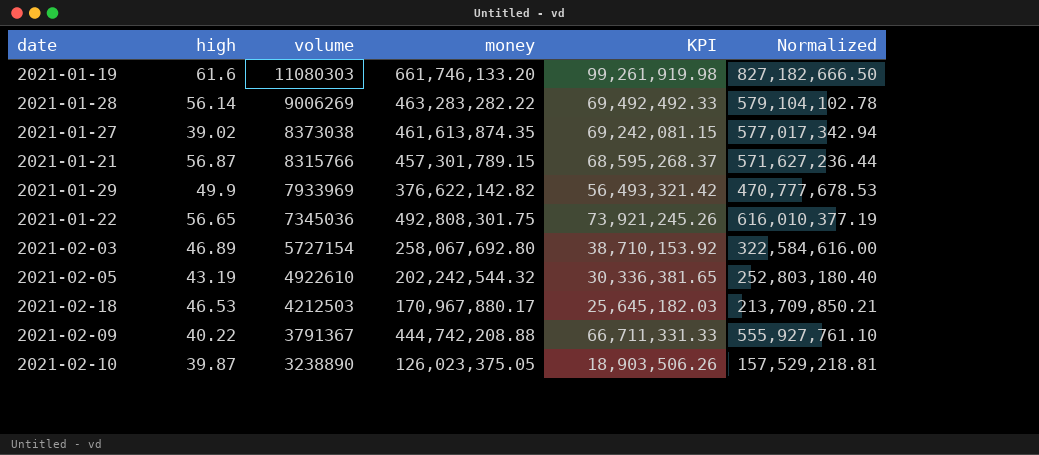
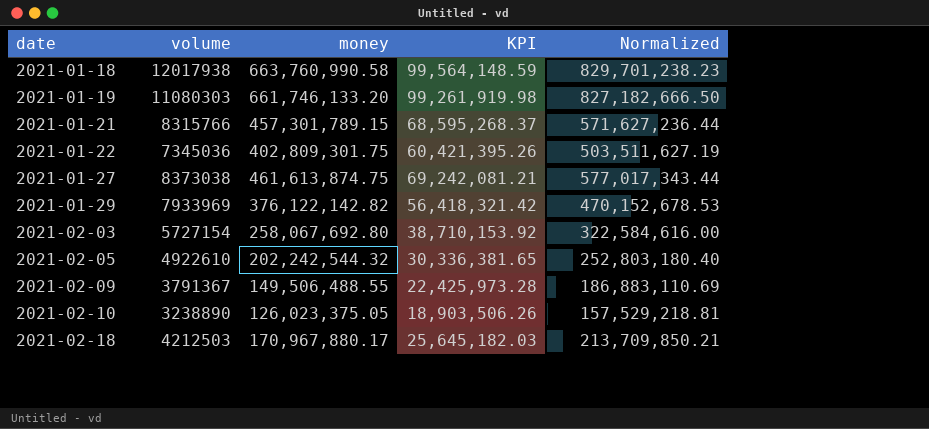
row order: volume descending -> date ascending
column high | position: 2 -> none
row 2021-01-28: 56.14 | 9006269 | 463,283,282.22 | 69,492,492.33 | 579,104,102.78 -> none
row 2021-01-18: none -> 12017938 | 663,760,990.58 | 99,564,148.59 | 829,701,238.23
2021-01-22 | money: 492,808,301.75 -> 402,809,301.75
2021-01-22 | KPI: 73,921,245.26 -> 60,421,395.26
2021-01-22 | Normalized: 616,010,377.19 -> 503,511,627.19
2021-01-27 | money: 461,613,874.35 -> 461,613,874.75
2021-01-27 | KPI: 69,242,081.15 -> 69,242,081.21
2021-01-27 | Normalized: 577,017,342.94 -> 577,017,343.44
2021-01-29 | money: 376,622,142.82 -> 376,122,142.82
2021-01-29 | KPI: 56,493,321.42 -> 56,418,321.42
2021-01-29 | Normalized: 470,777,678.53 -> 470,152,678.53
2021-02-09 | money: 444,742,208.88 -> 149,506,488.55
2021-02-09 | KPI: 66,711,331.33 -> 22,425,973.28
2021-02-09 | Normalized: 555,927,761.10 -> 186,883,110.69

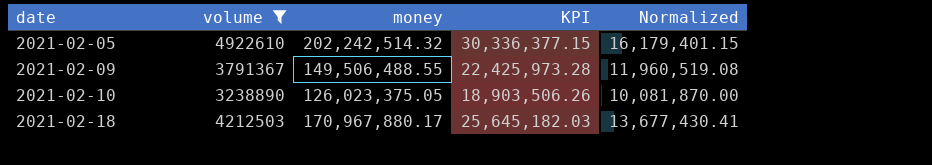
filter: none -> volume <= 4922610
column Normalized | formula: [money] * 1.25 -> [money] * 0.08
2021-02-05 | money: 202,242,544.32 -> 202,242,514.32
2021-02-05 | KPI: 30,336,381.65 -> 30,336,377.15

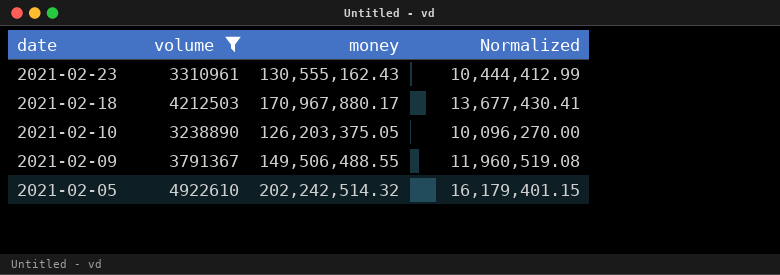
row order: date ascending -> date descending
column KPI | formula: [money] * 0.15 -> none
row 2021-02-23: none -> 3310961 | 130,555,162.43 | 10,444,412.99
2021-02-10 | money: 126,023,375.05 -> 126,203,375.05
2021-02-10 | Normalized: 10,081,870.00 -> 10,096,270.00

